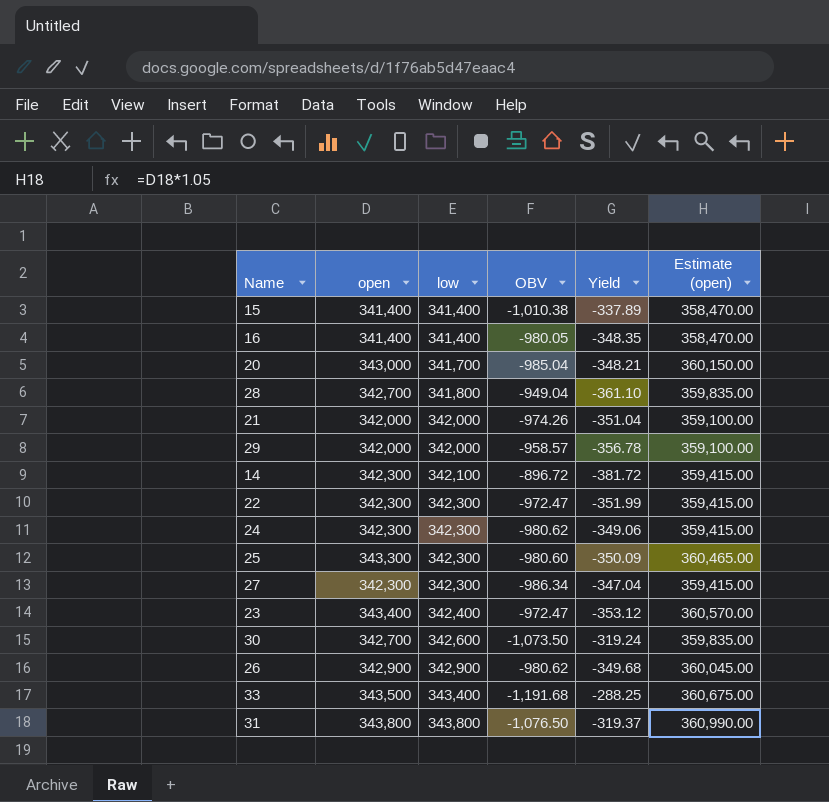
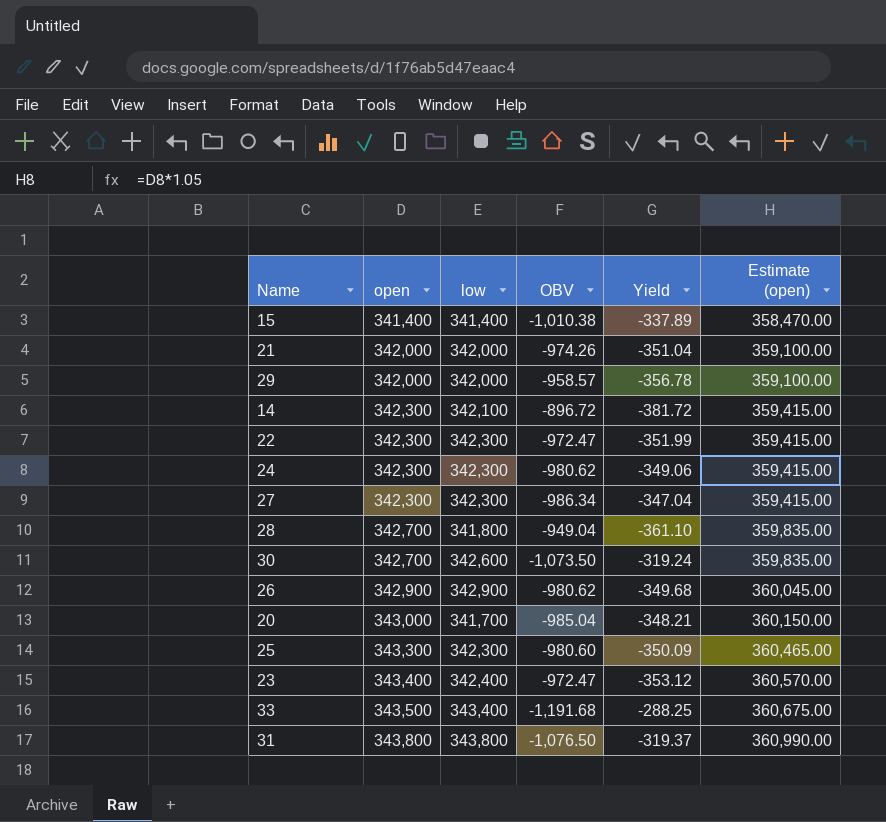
row order: low ascending -> open ascending
row 16: 341,400 | 341,400 | -980.05 | -348.35 | 358,470.00 -> none

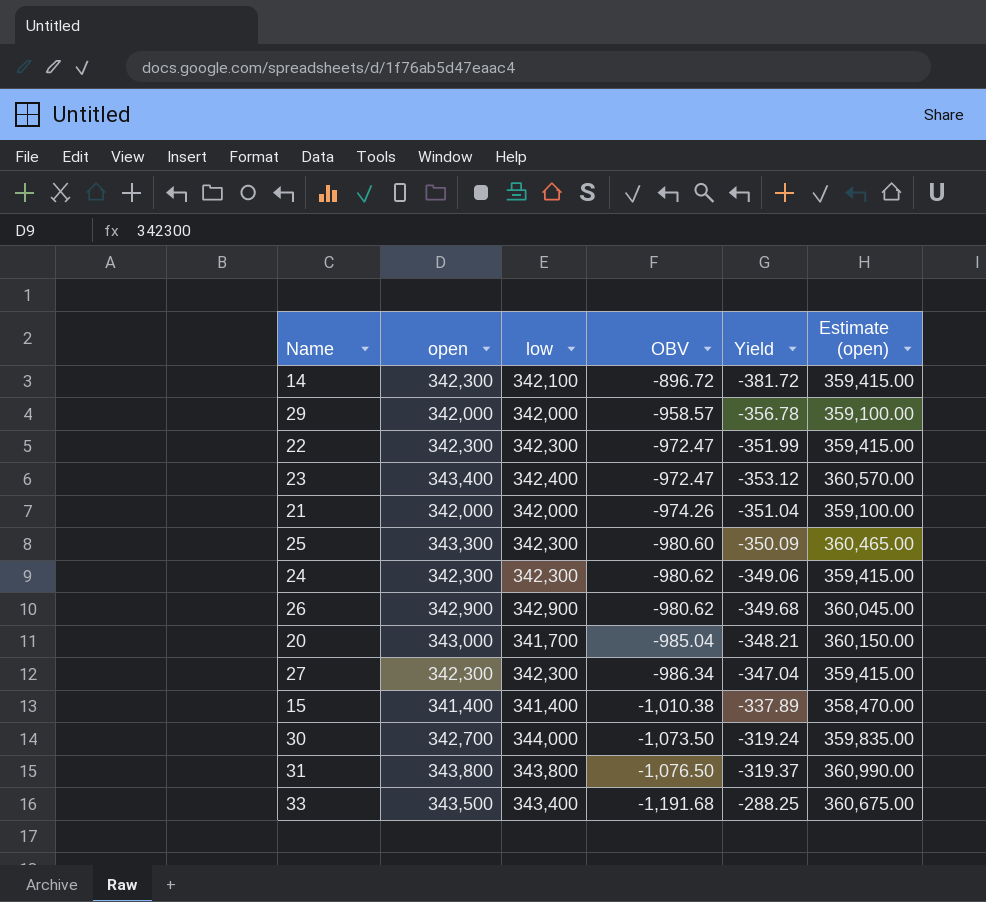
row order: open ascending -> OBV descending
row 28: 342,700 | 341,800 | -949.04 | -361.10 | 359,835.00 -> none
30 | low: 342,600 -> 344,000

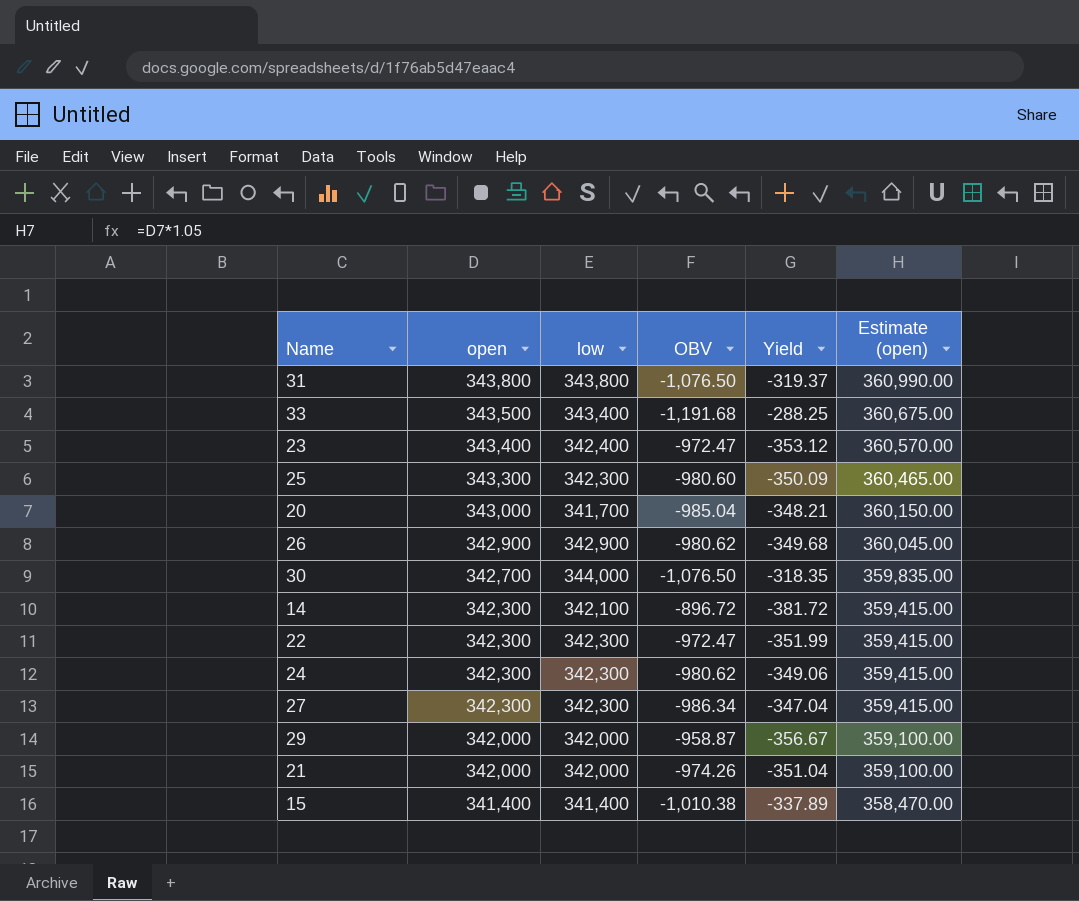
row order: OBV descending -> open descending
30 | OBV: -1,073.50 -> -1,076.50
30 | Yield: -319.24 -> -318.35
29 | OBV: -958.57 -> -958.87
29 | Yield: -356.78 -> -356.67

